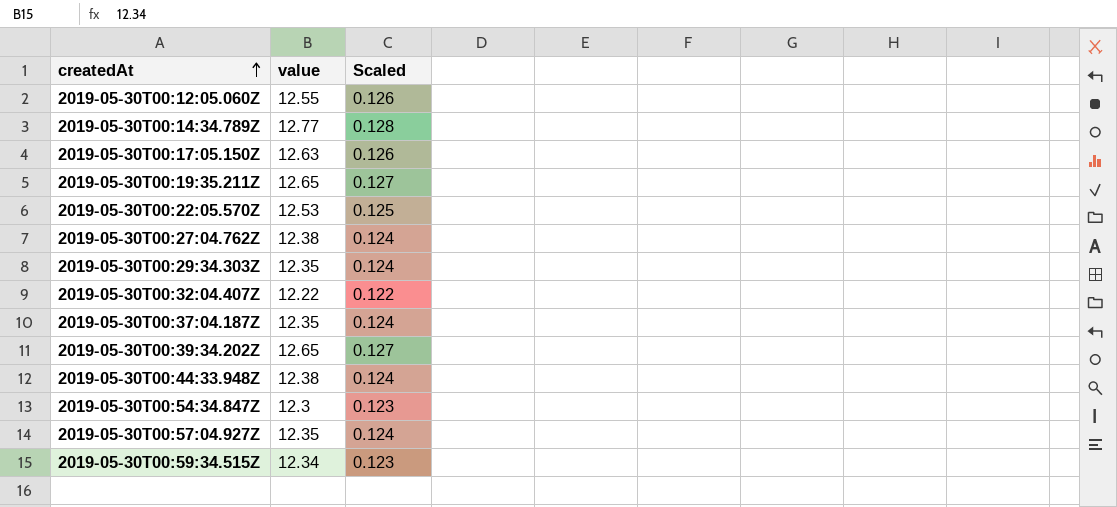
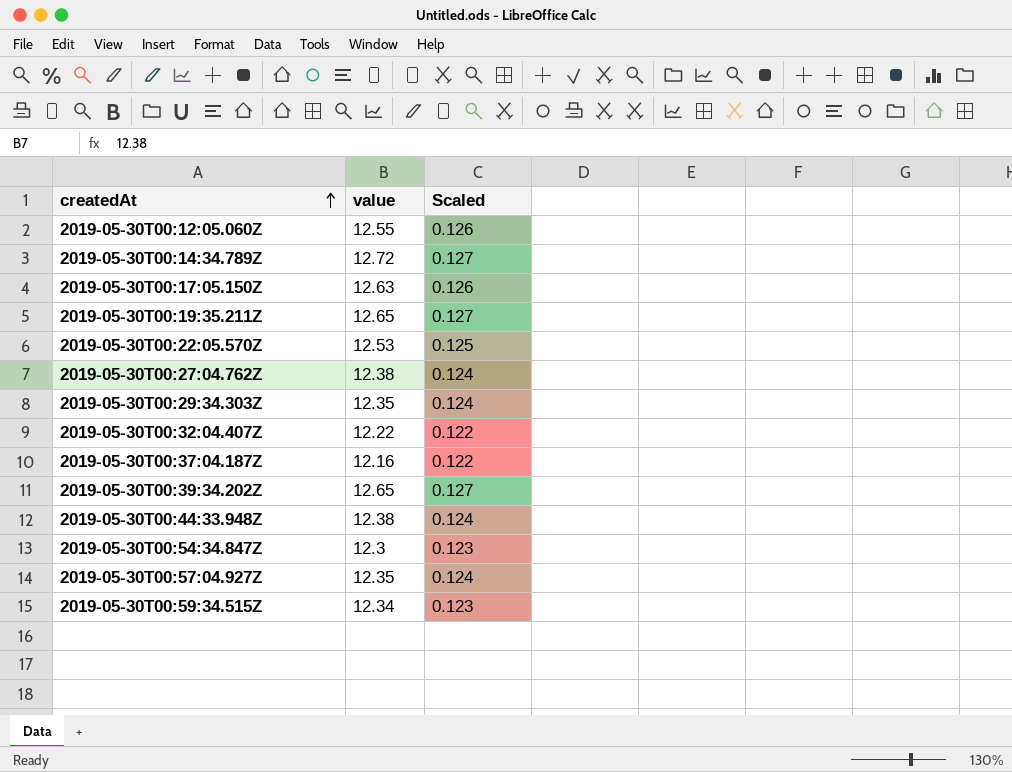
2019-05-30T00:14:34.789Z | value: 12.77 -> 12.72
2019-05-30T00:14:34.789Z | Scaled: 0.128 -> 0.127
2019-05-30T00:37:04.187Z | value: 12.35 -> 12.16
2019-05-30T00:37:04.187Z | Scaled: 0.124 -> 0.122

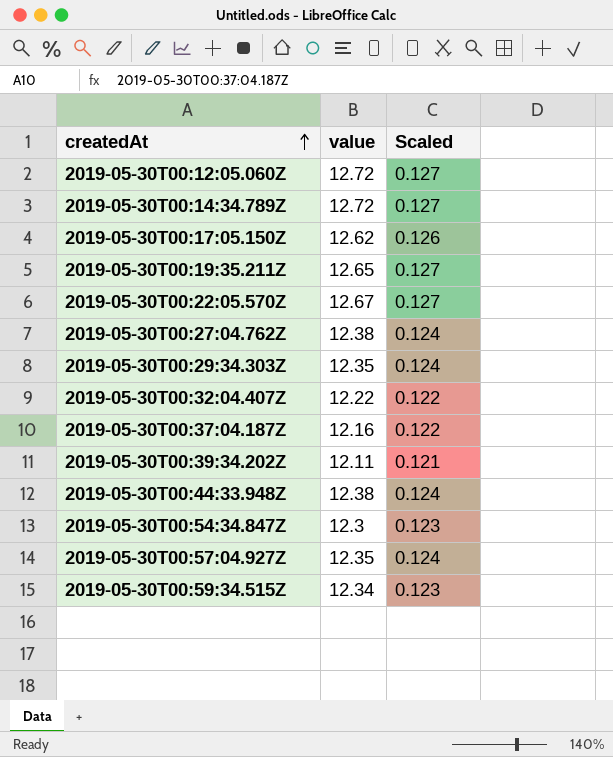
2019-05-30T00:12:05.060Z | value: 12.55 -> 12.72
2019-05-30T00:12:05.060Z | Scaled: 0.126 -> 0.127
2019-05-30T00:17:05.150Z | value: 12.63 -> 12.62
2019-05-30T00:22:05.570Z | value: 12.53 -> 12.67
2019-05-30T00:22:05.570Z | Scaled: 0.125 -> 0.127
2019-05-30T00:39:34.202Z | value: 12.65 -> 12.11
2019-05-30T00:39:34.202Z | Scaled: 0.127 -> 0.121

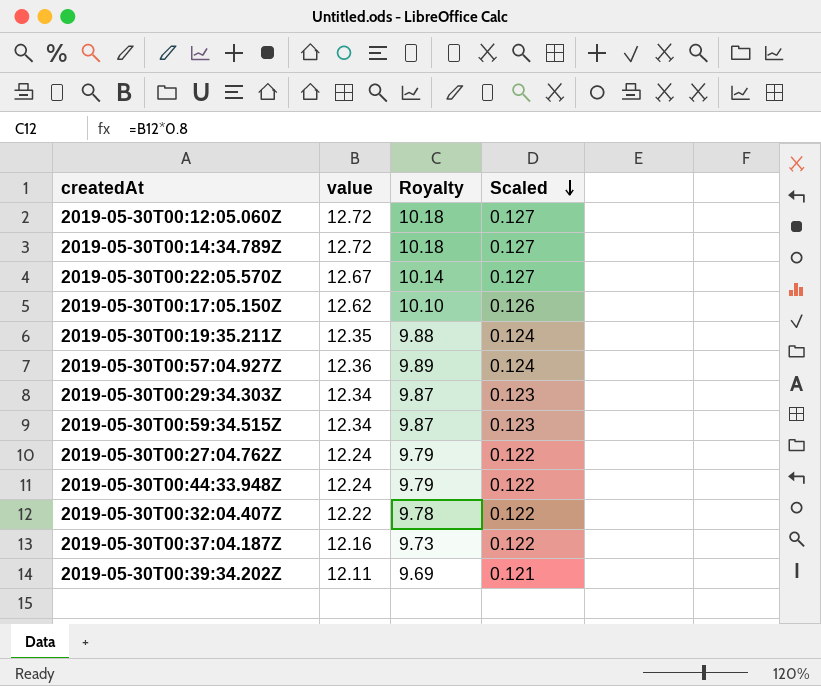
row order: createdAt ascending -> Scaled descending
column Royalty | formula: none -> [value] * 0.8
row 2019-05-30T00:54:34.847Z: 12.3 | 0.123 -> none
2019-05-30T00:19:35.211Z | value: 12.65 -> 12.35
2019-05-30T00:19:35.211Z | Scaled: 0.127 -> 0.124
2019-05-30T00:57:04.927Z | value: 12.35 -> 12.36
2019-05-30T00:29:34.303Z | value: 12.35 -> 12.34
2019-05-30T00:29:34.303Z | Scaled: 0.124 -> 0.123
2019-05-30T00:27:04.762Z | value: 12.38 -> 12.24
2019-05-30T00:27:04.762Z | Scaled: 0.124 -> 0.122
2019-05-30T00:44:33.948Z | value: 12.38 -> 12.24
2019-05-30T00:44:33.948Z | Scaled: 0.124 -> 0.122

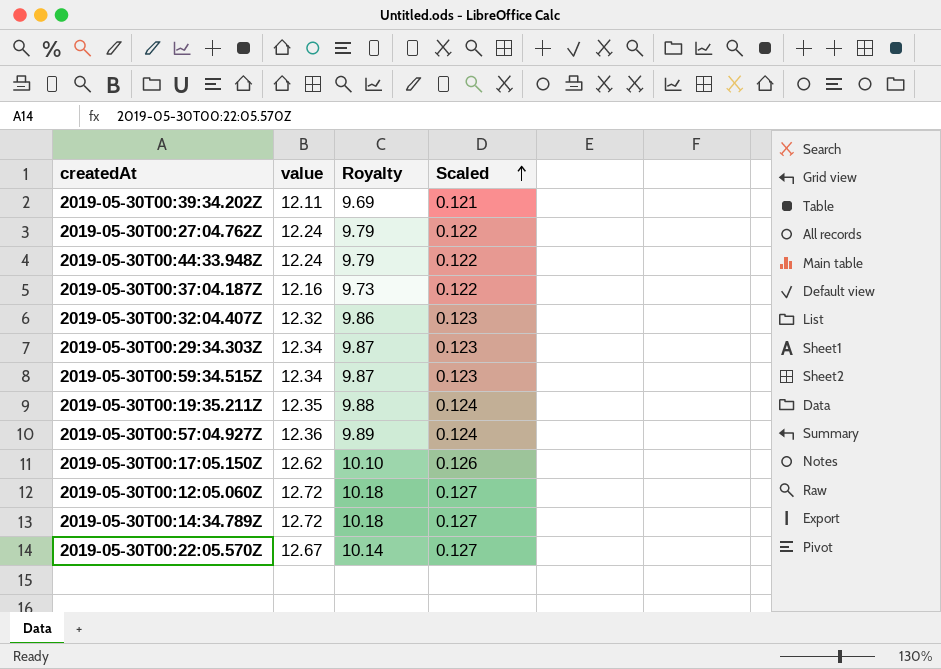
row order: Scaled descending -> Scaled ascending
2019-05-30T00:32:04.407Z | value: 12.22 -> 12.32
2019-05-30T00:32:04.407Z | Royalty: 9.78 -> 9.86
2019-05-30T00:32:04.407Z | Scaled: 0.122 -> 0.123

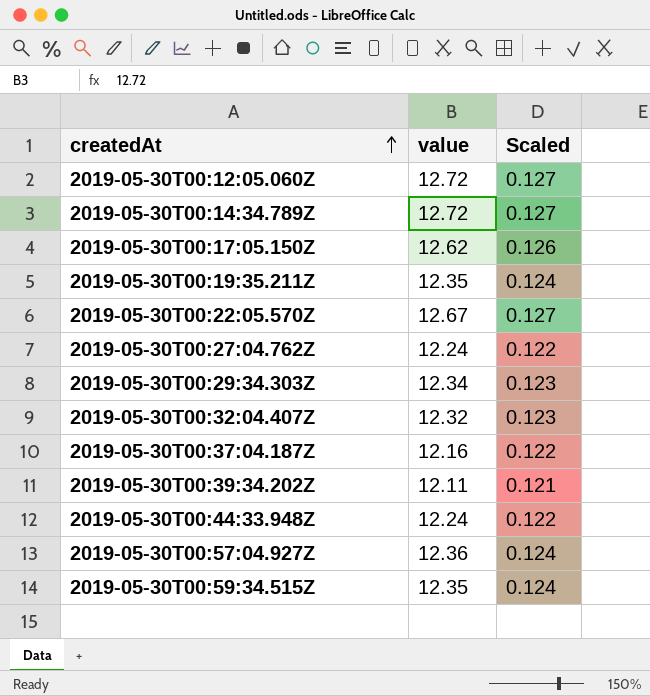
row order: Scaled ascending -> createdAt ascending
column Royalty | formula: [value] * 0.8 -> none
2019-05-30T00:59:34.515Z | value: 12.34 -> 12.35
2019-05-30T00:59:34.515Z | Scaled: 0.123 -> 0.124

